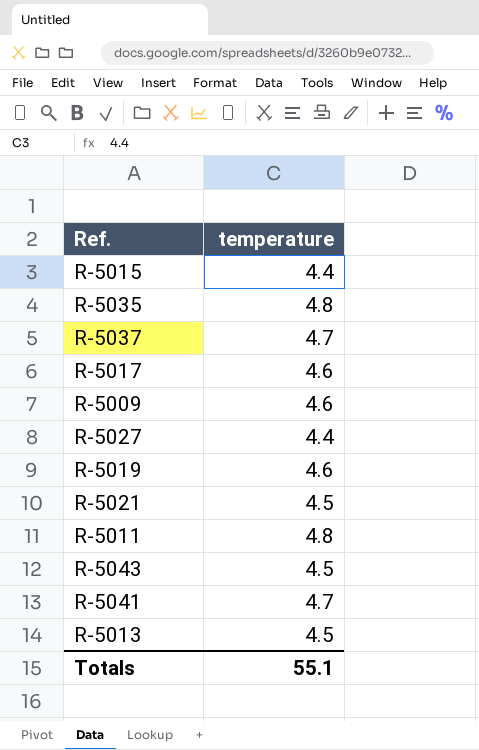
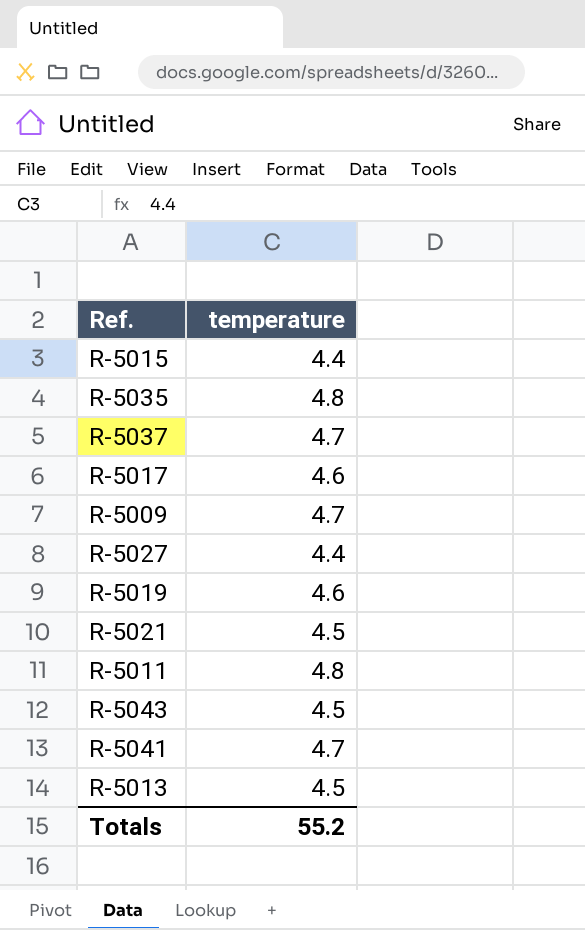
R-5009 | temperature: 4.6 -> 4.7
Totals | temperature: 55.1 -> 55.2

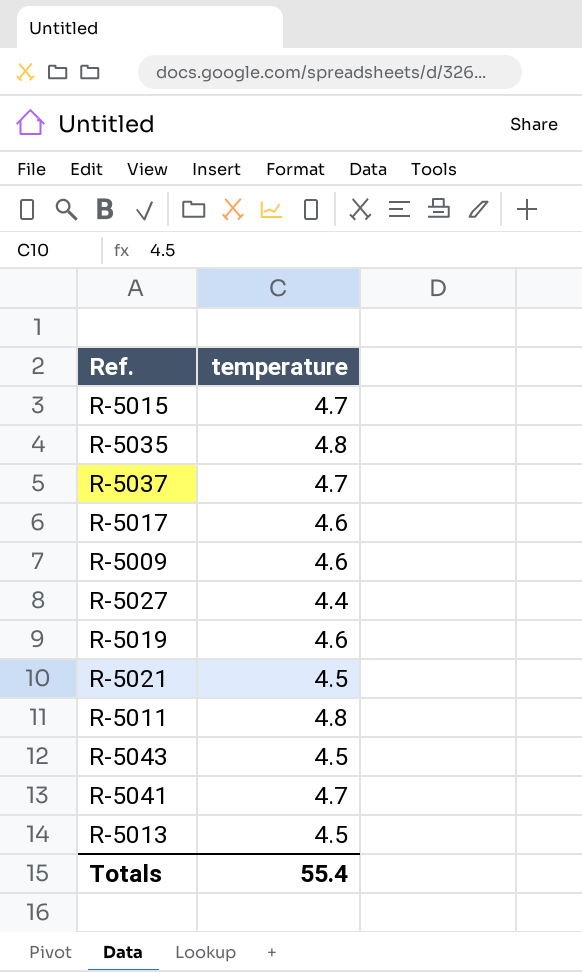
R-5015 | temperature: 4.4 -> 4.7
R-5009 | temperature: 4.7 -> 4.6
Totals | temperature: 55.2 -> 55.4

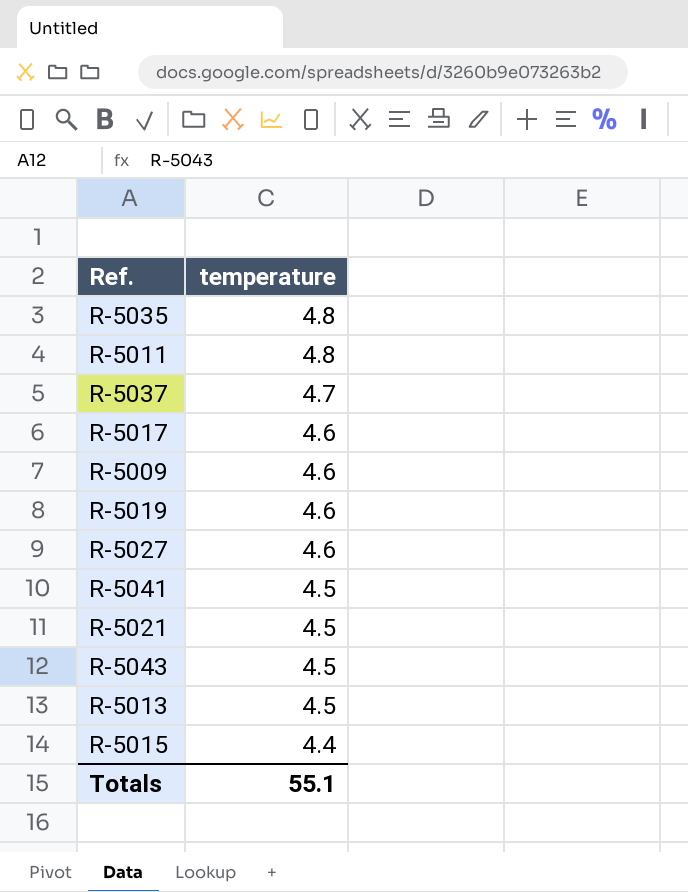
row order: none -> temperature descending
R-5027 | temperature: 4.4 -> 4.6
R-5041 | temperature: 4.7 -> 4.5
R-5015 | temperature: 4.7 -> 4.4
Totals | temperature: 55.4 -> 55.1

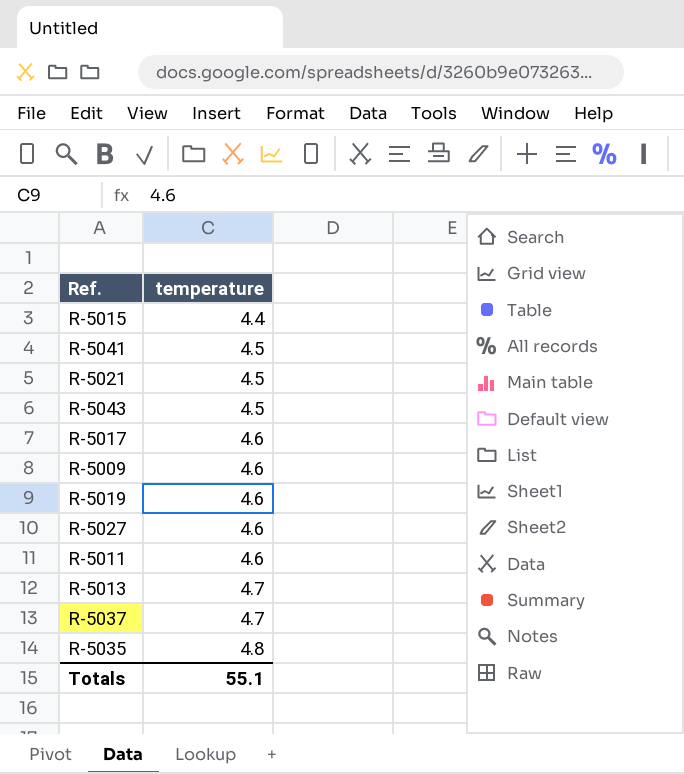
row order: temperature descending -> temperature ascending
R-5011 | temperature: 4.8 -> 4.6
R-5013 | temperature: 4.5 -> 4.7

